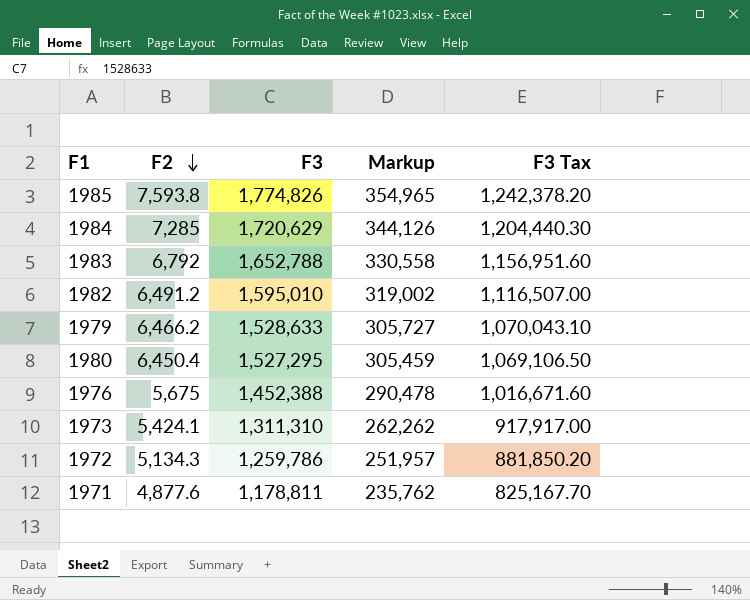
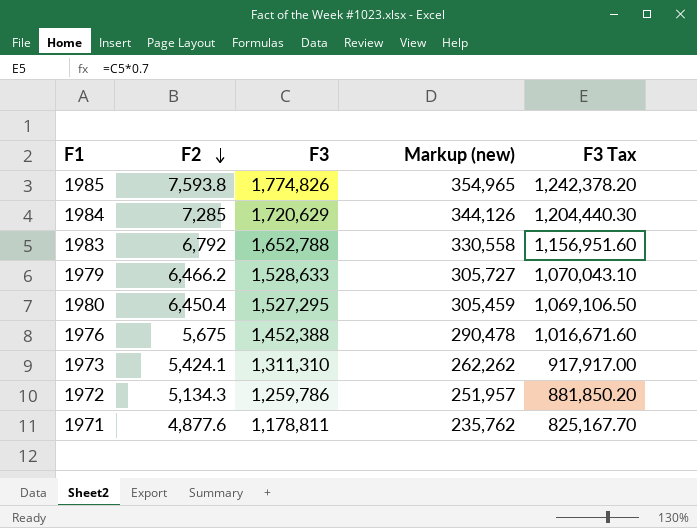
column name: Markup -> Markup (new)
row 1982: 6,491.2 | 1,595,010 | 319,002 | 1,116,507.00 -> none

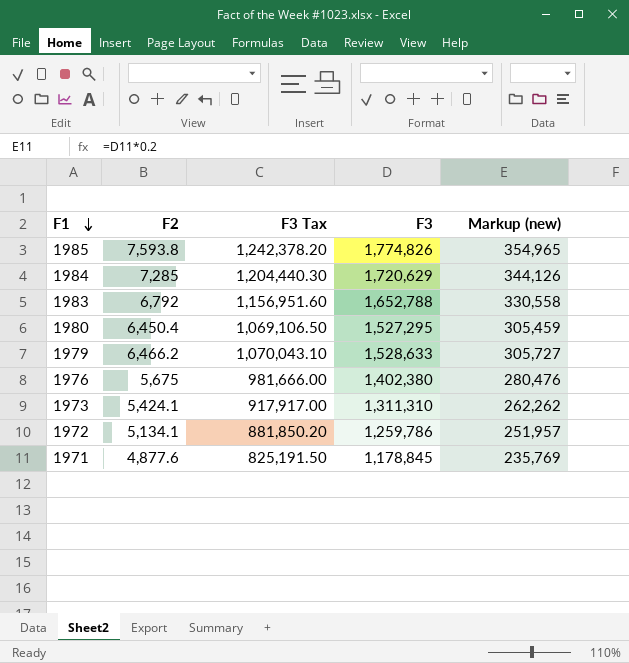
row order: F2 descending -> F1 descending
column F3 Tax | position: 5 -> 3
1976 | F3 Tax: 1,016,671.60 -> 981,666.00
1976 | F3: 1,452,388 -> 1,402,380
1976 | Markup (new): 290,478 -> 280,476
1972 | F2: 5,134.3 -> 5,134.1
1971 | F3 Tax: 825,167.70 -> 825,191.50
1971 | F3: 1,178,811 -> 1,178,845
1971 | Markup (new): 235,762 -> 235,769

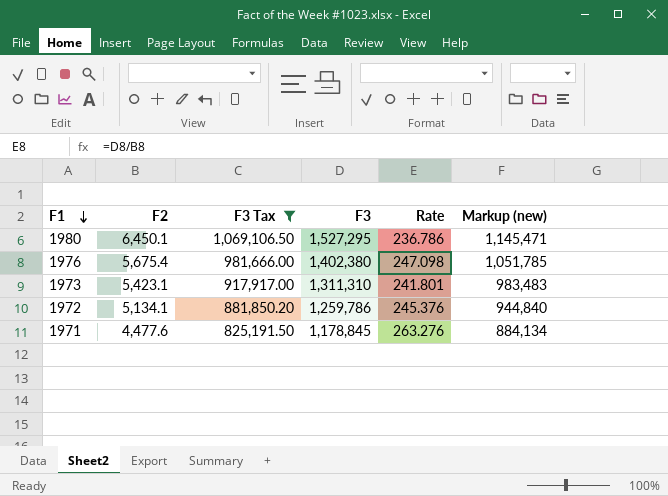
filter: none -> F3 Tax <= 1,069,106.50
column Rate | formula: none -> [F3] / [F2]
column Markup (new) | formula: [F3] * 0.2 -> [F3] * 0.75
1980 | F2: 6,450.4 -> 6,450.1
1976 | F2: 5,675 -> 5,675.4
1973 | F2: 5,424.1 -> 5,423.1
1971 | F2: 4,877.6 -> 4,477.6

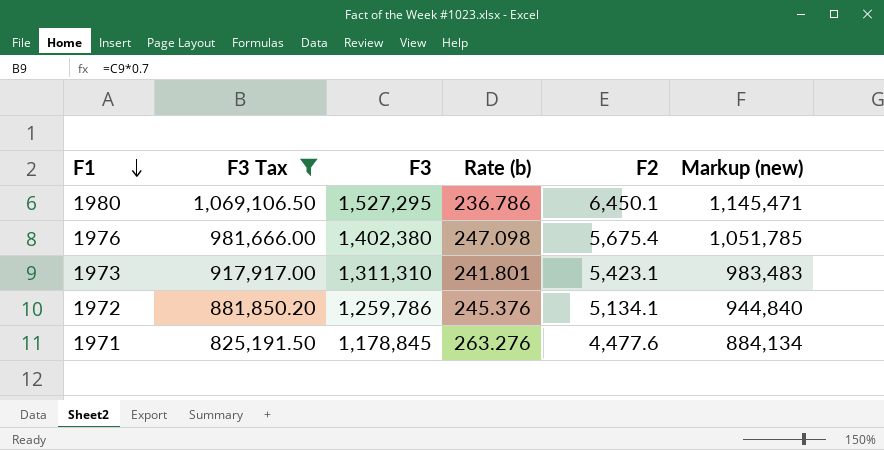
column name: Rate -> Rate (b)
column F2 | position: 2 -> 5

